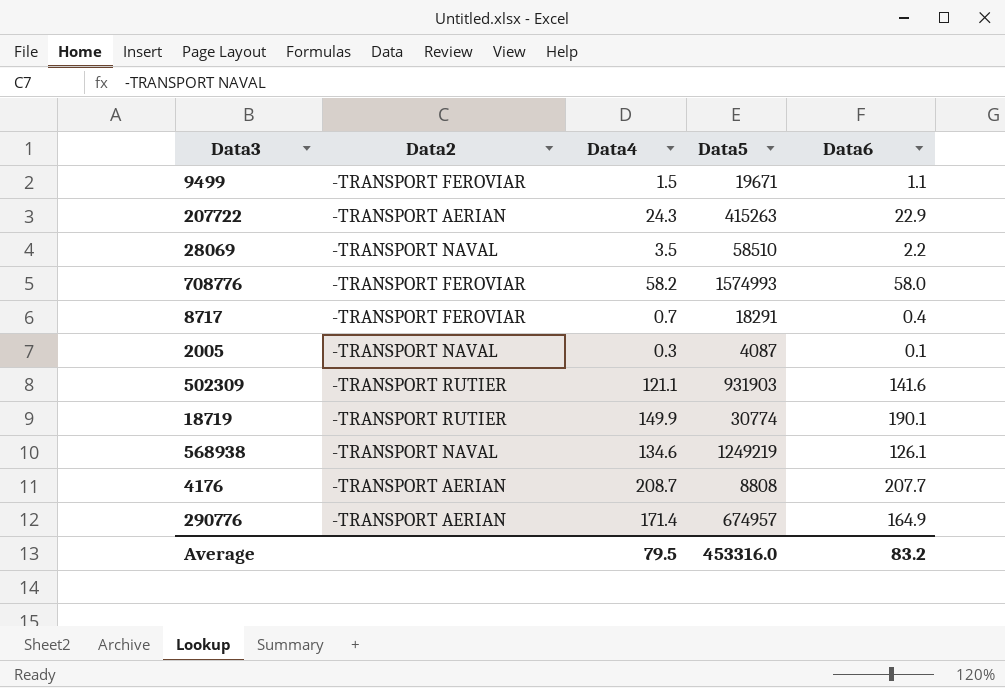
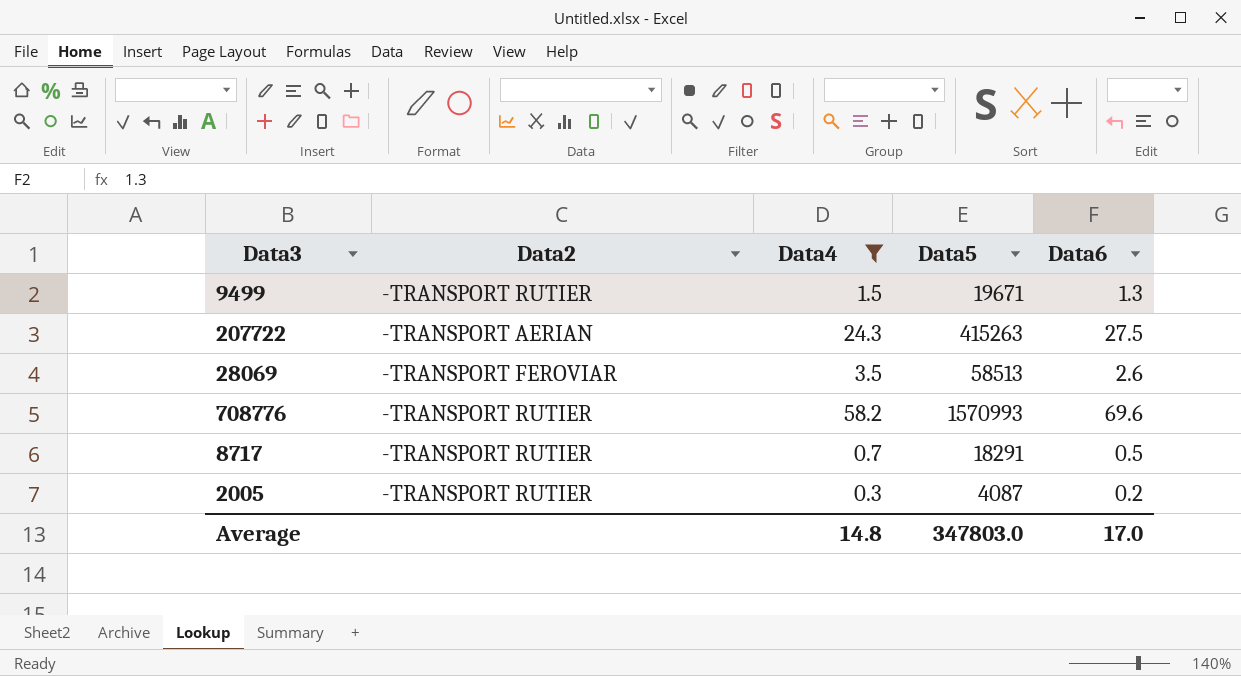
filter: none -> Data4 <= 58.2
9499 | Data2: -TRANSPORT FEROVIAR -> -TRANSPORT RUTIER
9499 | Data6: 1.1 -> 1.3
207722 | Data6: 22.9 -> 27.5
28069 | Data2: -TRANSPORT NAVAL -> -TRANSPORT FEROVIAR
28069 | Data5: 58510 -> 58513
28069 | Data6: 2.2 -> 2.6
708776 | Data2: -TRANSPORT FEROVIAR -> -TRANSPORT RUTIER
708776 | Data5: 1574993 -> 1570993
708776 | Data6: 58.0 -> 69.6
8717 | Data2: -TRANSPORT FEROVIAR -> -TRANSPORT RUTIER
8717 | Data6: 0.4 -> 0.5
2005 | Data2: -TRANSPORT NAVAL -> -TRANSPORT RUTIER
2005 | Data6: 0.1 -> 0.2
Average | Data4: 79.5 -> 14.8
Average | Data5: 453316.0 -> 347803.0
Average | Data6: 83.2 -> 17.0

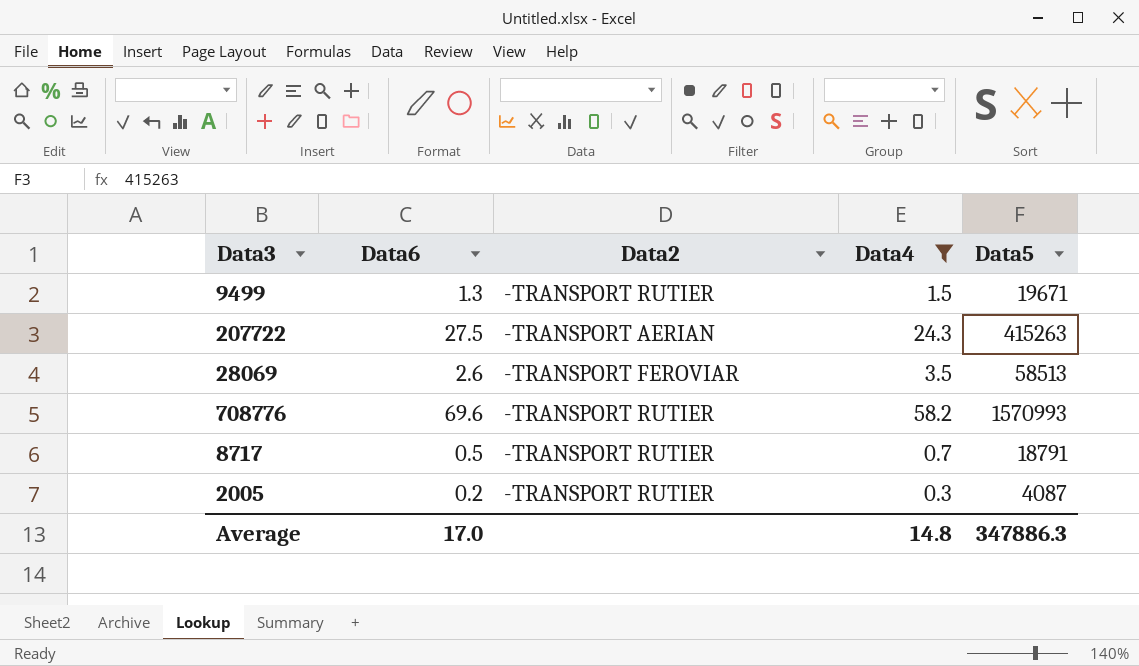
column Data6 | position: 5 -> 2
8717 | Data5: 18291 -> 18791
Average | Data5: 347803.0 -> 347886.3

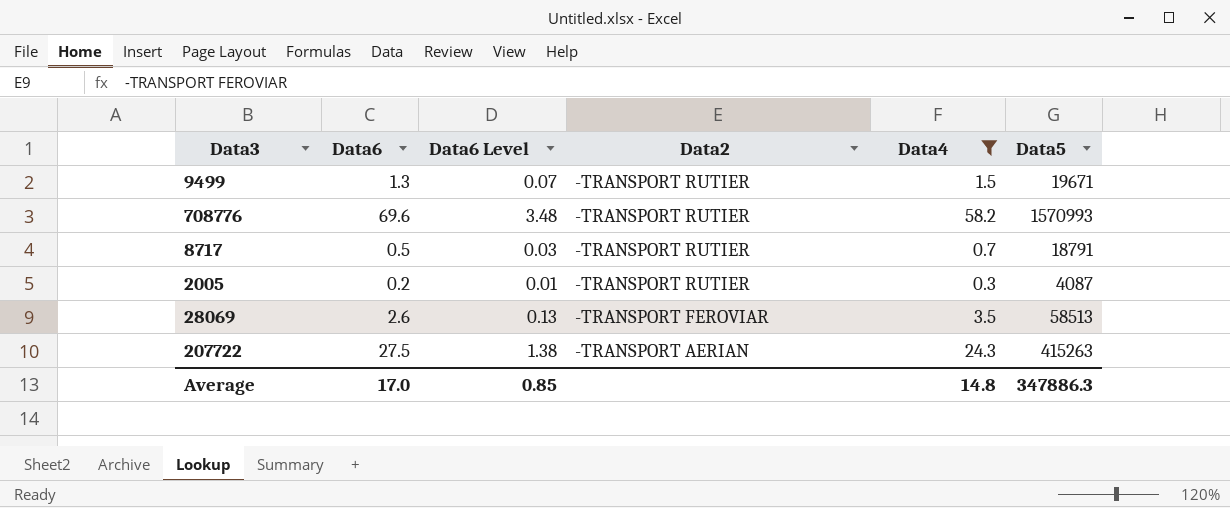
row order: none -> Data2 descending
column Data6 Level | formula: none -> [Data6] * 0.05

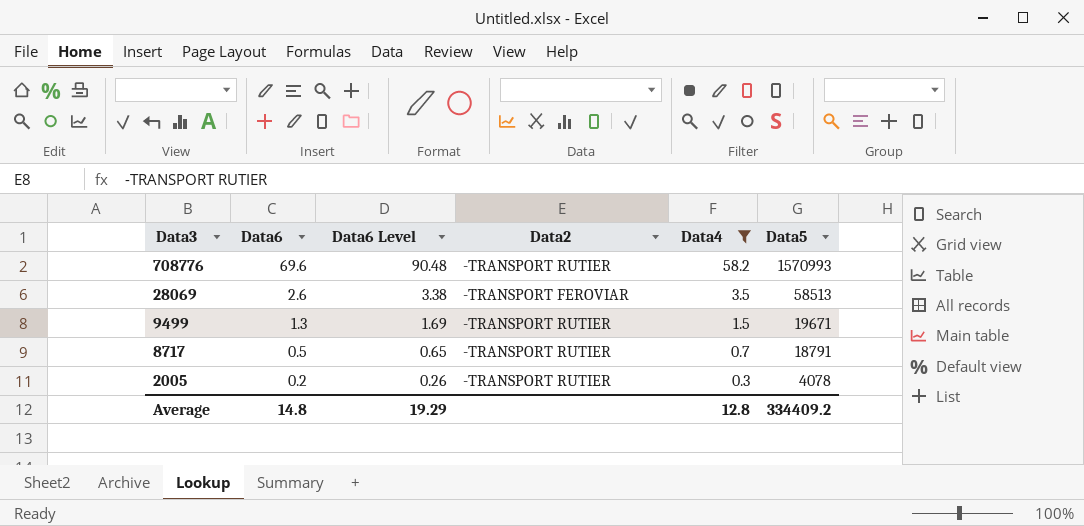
row order: Data2 descending -> Data3 descending
column Data6 Level | formula: [Data6] * 0.05 -> [Data6] * 1.3
row 207722: 27.5 | 1.38 | -TRANSPORT AERIAN | 24.3 | 415263 -> none
2005 | Data5: 4087 -> 4078
Average | Data6: 17.0 -> 14.8
Average | Data6 Level: 0.85 -> 19.29
Average | Data4: 14.8 -> 12.8
Average | Data5: 347886.3 -> 334409.2

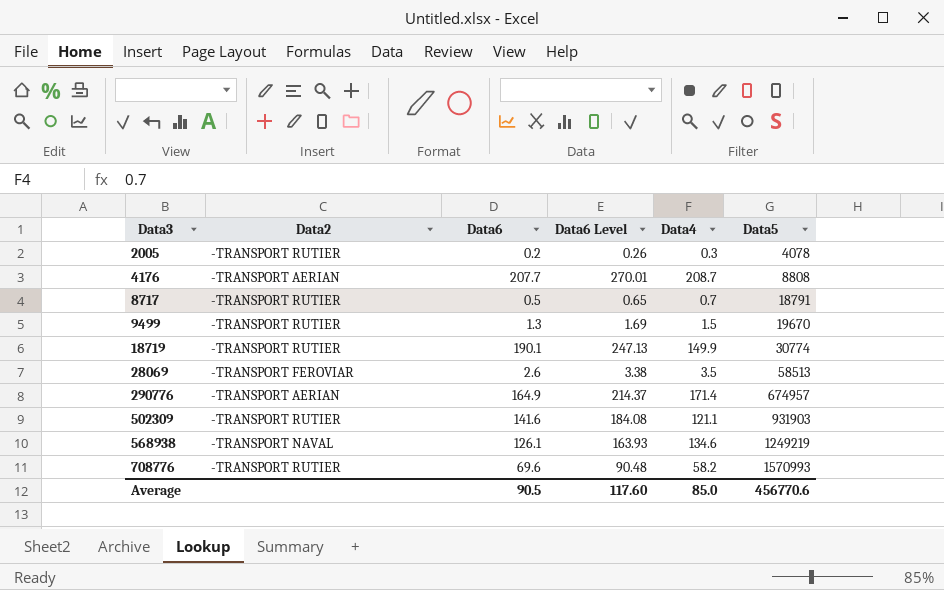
filter: Data4 <= 58.2 -> none
row order: Data3 descending -> Data3 ascending
column Data2 | position: 4 -> 2
9499 | Data5: 19671 -> 19670
Average | Data6: 14.8 -> 90.5
Average | Data6 Level: 19.29 -> 117.60
Average | Data4: 12.8 -> 85.0
Average | Data5: 334409.2 -> 456770.6

